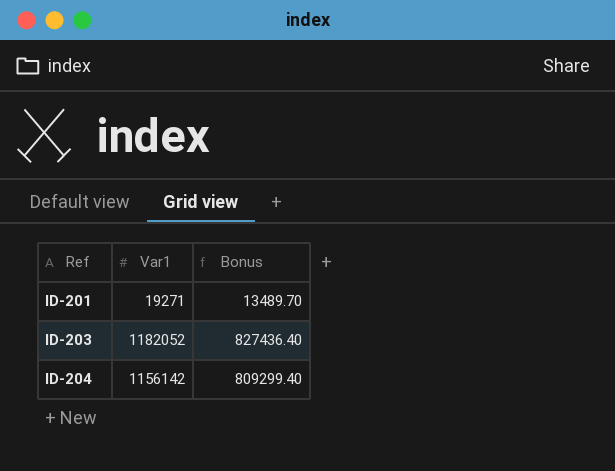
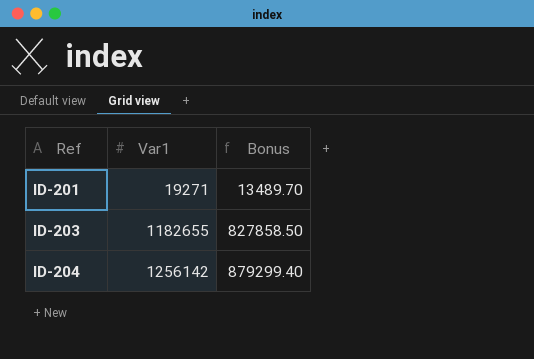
ID-203 | Var1: 1182052 -> 1182655
ID-203 | Bonus: 827436.40 -> 827858.50
ID-204 | Var1: 1156142 -> 1256142
ID-204 | Bonus: 809299.40 -> 879299.40

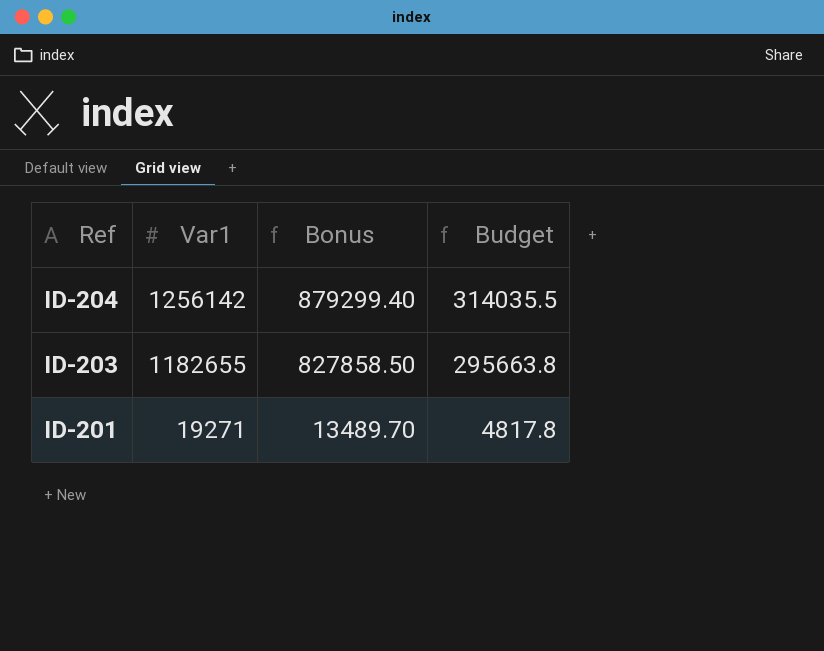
row order: Ref ascending -> Ref descending
column Budget | formula: none -> [Var1] * 0.25

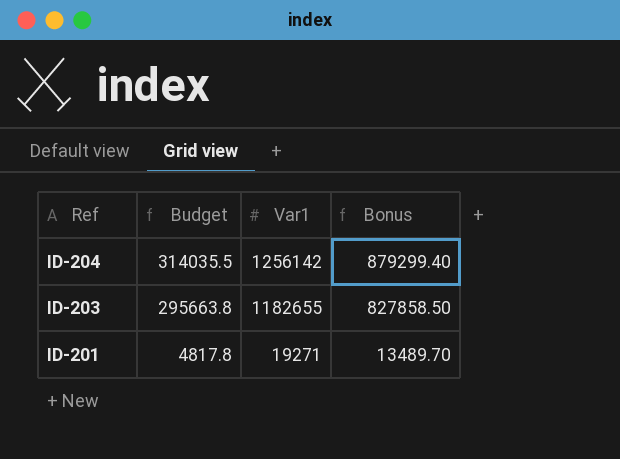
column Budget | position: 4 -> 2

